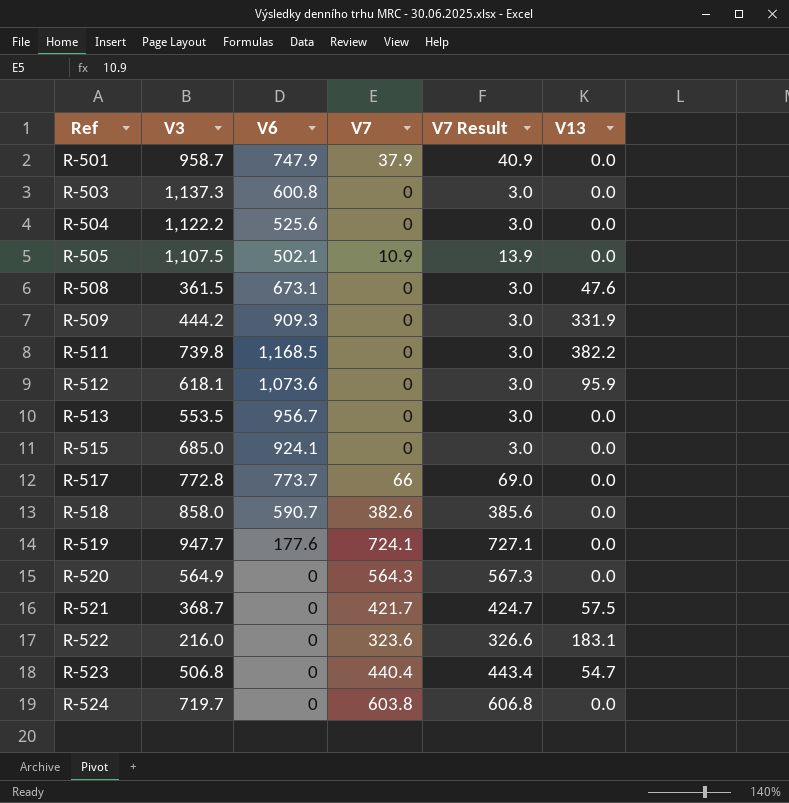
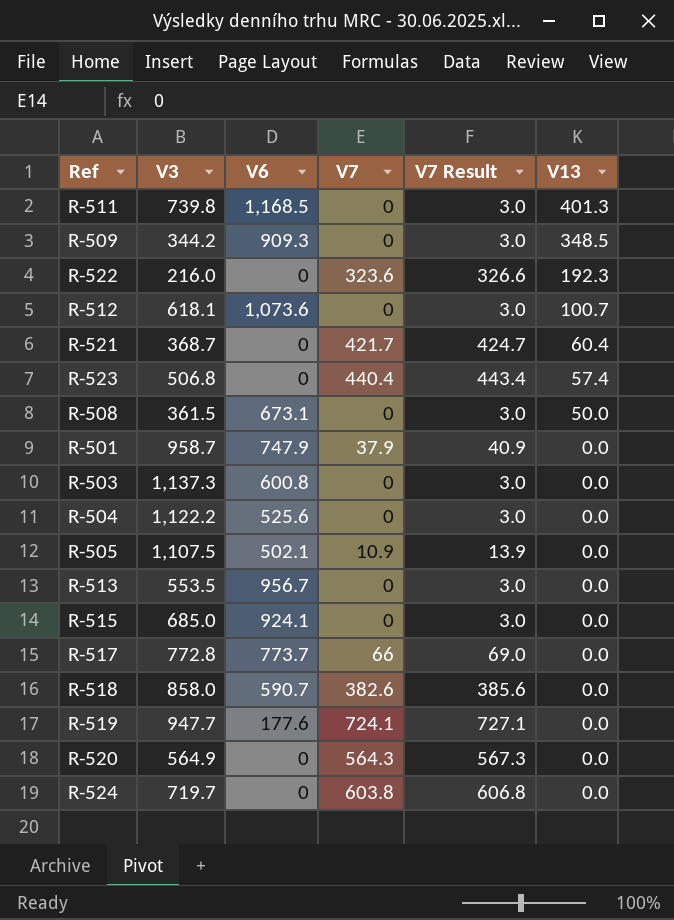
row order: Ref ascending -> V13 descending
R-511 | V13: 382.2 -> 401.3
R-509 | V3: 444.2 -> 344.2
R-509 | V13: 331.9 -> 348.5
R-522 | V13: 183.1 -> 192.3
R-512 | V13: 95.9 -> 100.7
R-521 | V13: 57.5 -> 60.4
R-523 | V13: 54.7 -> 57.4
R-508 | V13: 47.6 -> 50.0

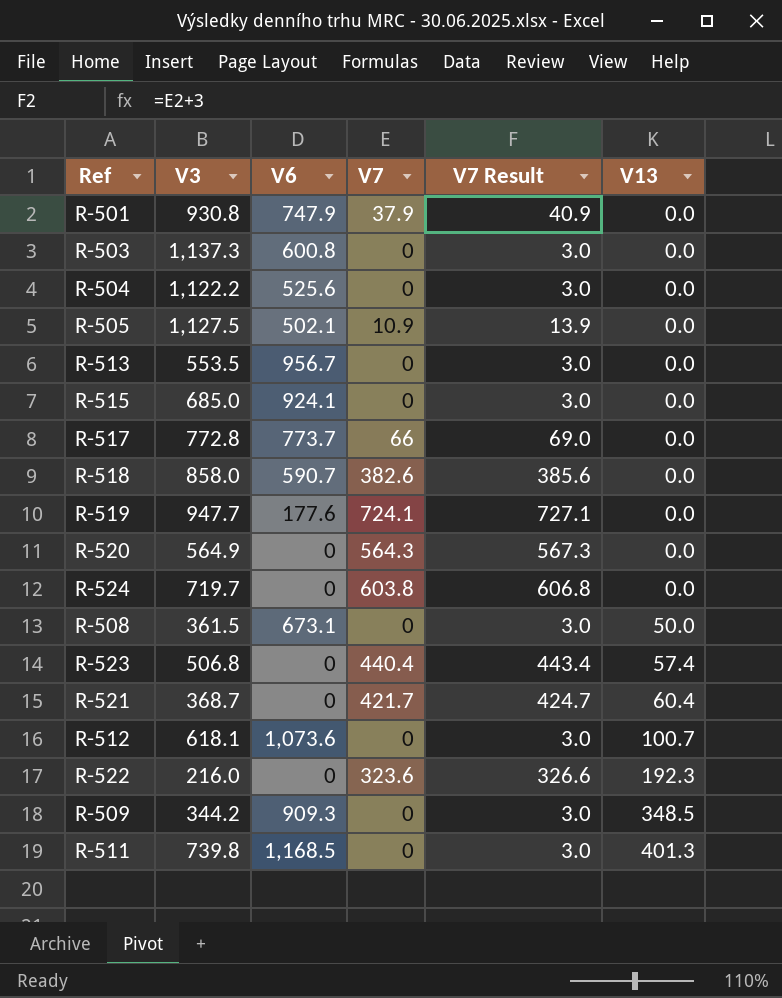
row order: V13 descending -> V13 ascending
R-501 | V3: 958.7 -> 930.8
R-505 | V3: 1,107.5 -> 1,127.5

